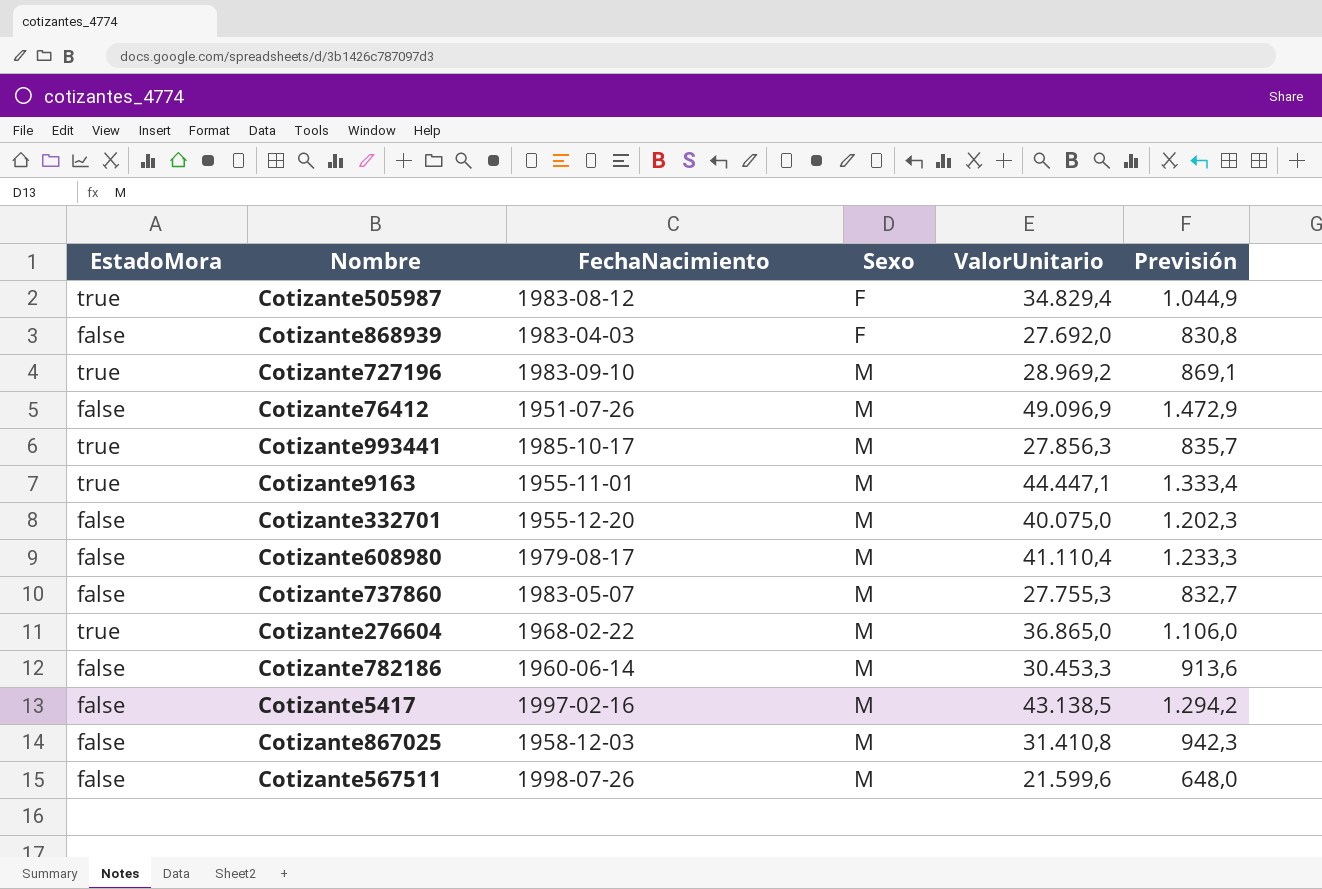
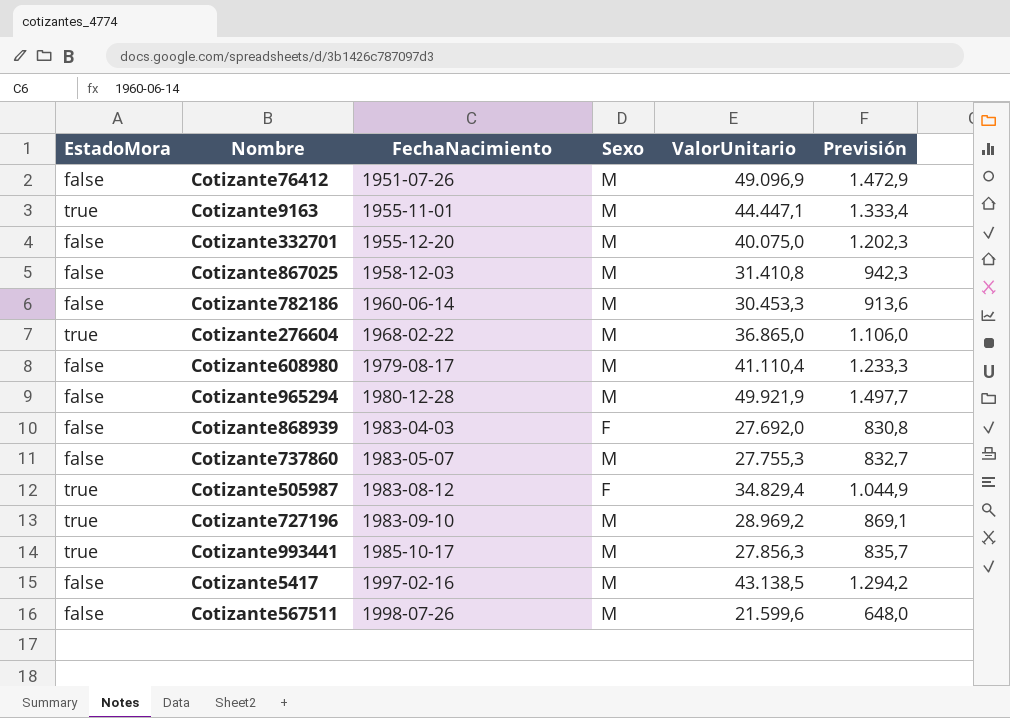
row order: Sexo ascending -> FechaNacimiento ascending
row Cotizante965294: none -> false | 1980-12-28 | M | 49.921,9 | 1.497,7

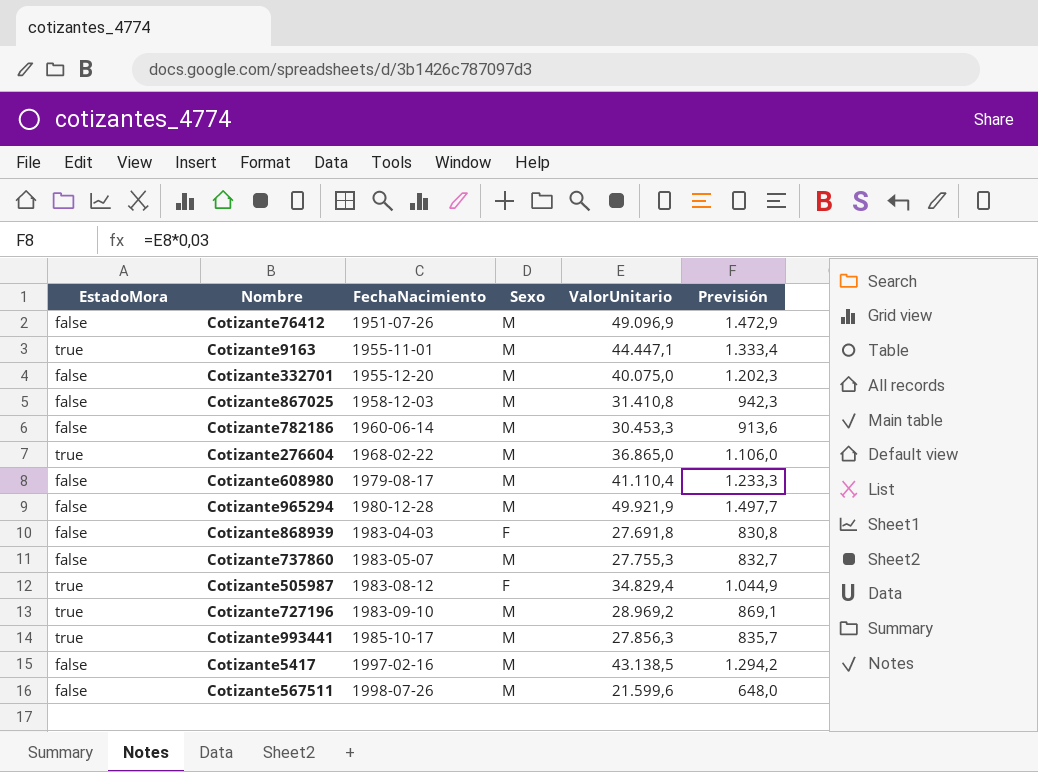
Cotizante868939 | ValorUnitario: 27.692,0 -> 27.691,8

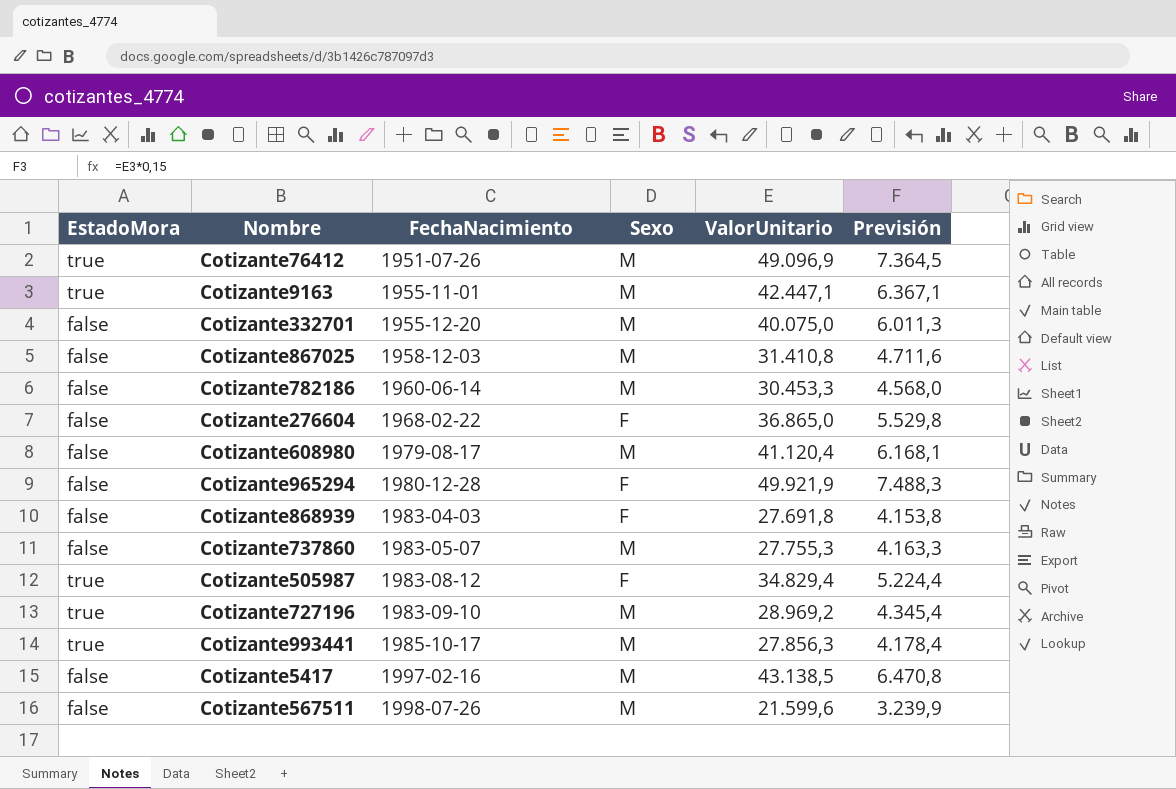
column Previsión | formula: [ValorUnitario] * 0,03 -> [ValorUnitario] * 0,15
Cotizante76412 | EstadoMora: false -> true
Cotizante9163 | ValorUnitario: 44.447,1 -> 42.447,1
Cotizante276604 | EstadoMora: true -> false
Cotizante276604 | Sexo: M -> F
Cotizante608980 | ValorUnitario: 41.110,4 -> 41.120,4
Cotizante965294 | Sexo: M -> F

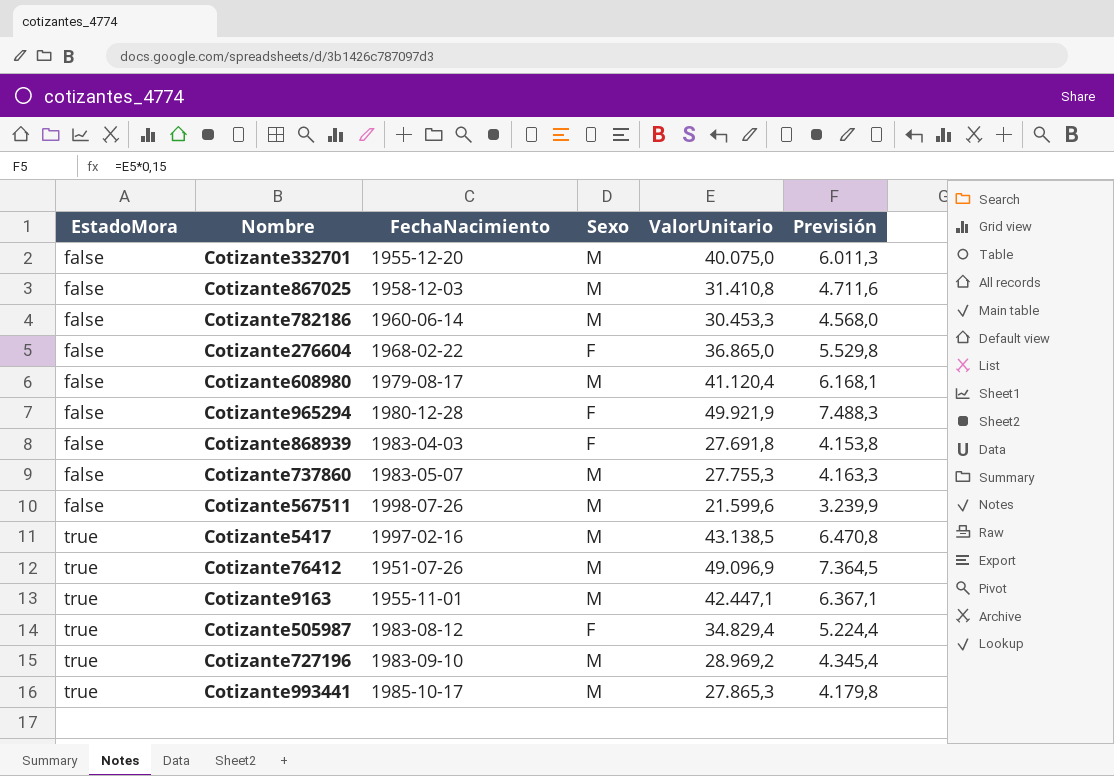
row order: FechaNacimiento ascending -> EstadoMora ascending
Cotizante5417 | EstadoMora: false -> true
Cotizante993441 | ValorUnitario: 27.856,3 -> 27.865,3
Cotizante993441 | Previsión: 4.178,4 -> 4.179,8

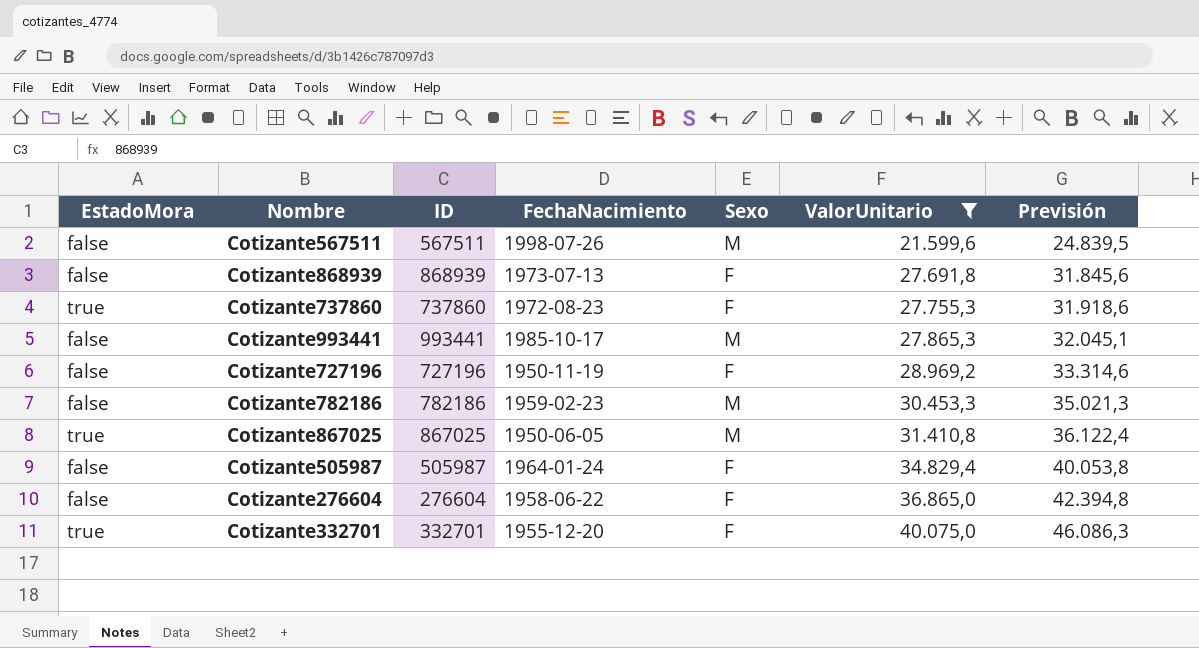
filter: none -> ValorUnitario <= 40.075,0
row order: EstadoMora ascending -> ValorUnitario ascending
column ID | position: none -> 3
column Previsión | formula: [ValorUnitario] * 0,15 -> [ValorUnitario] * 1,15
Cotizante868939 | FechaNacimiento: 1983-04-03 -> 1973-07-13
Cotizante737860 | EstadoMora: false -> true
Cotizante737860 | FechaNacimiento: 1983-05-07 -> 1972-08-23
Cotizante737860 | Sexo: M -> F
Cotizante993441 | EstadoMora: true -> false
Cotizante727196 | EstadoMora: true -> false
Cotizante727196 | FechaNacimiento: 1983-09-10 -> 1950-11-19
Cotizante727196 | Sexo: M -> F
Cotizante782186 | FechaNacimiento: 1960-06-14 -> 1959-02-23
Cotizante867025 | EstadoMora: false -> true
Cotizante867025 | FechaNacimiento: 1958-12-03 -> 1950-06-05
Cotizante505987 | EstadoMora: true -> false
Cotizante505987 | FechaNacimiento: 1983-08-12 -> 1964-01-24
Cotizante276604 | FechaNacimiento: 1968-02-22 -> 1958-06-22
Cotizante332701 | EstadoMora: false -> true
Cotizante332701 | Sexo: M -> F

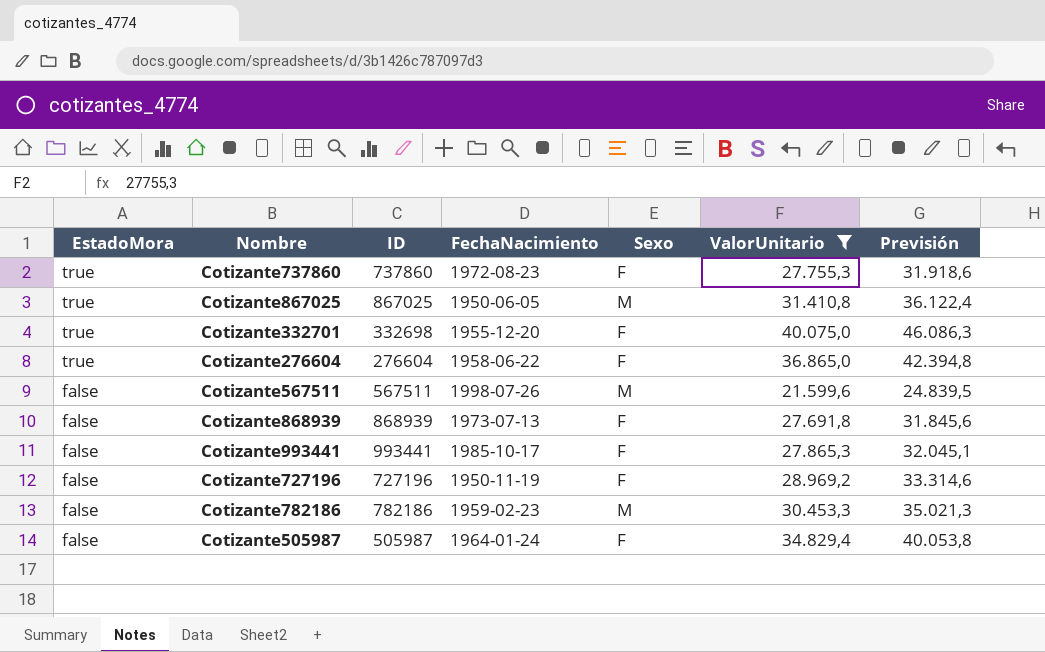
row order: ValorUnitario ascending -> EstadoMora descending
Cotizante332701 | ID: 332701 -> 332698
Cotizante276604 | EstadoMora: false -> true
Cotizante993441 | Sexo: M -> F

